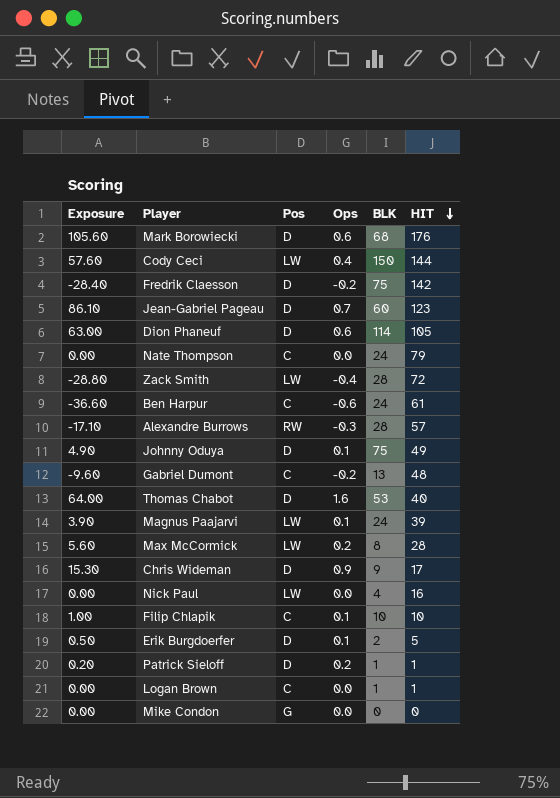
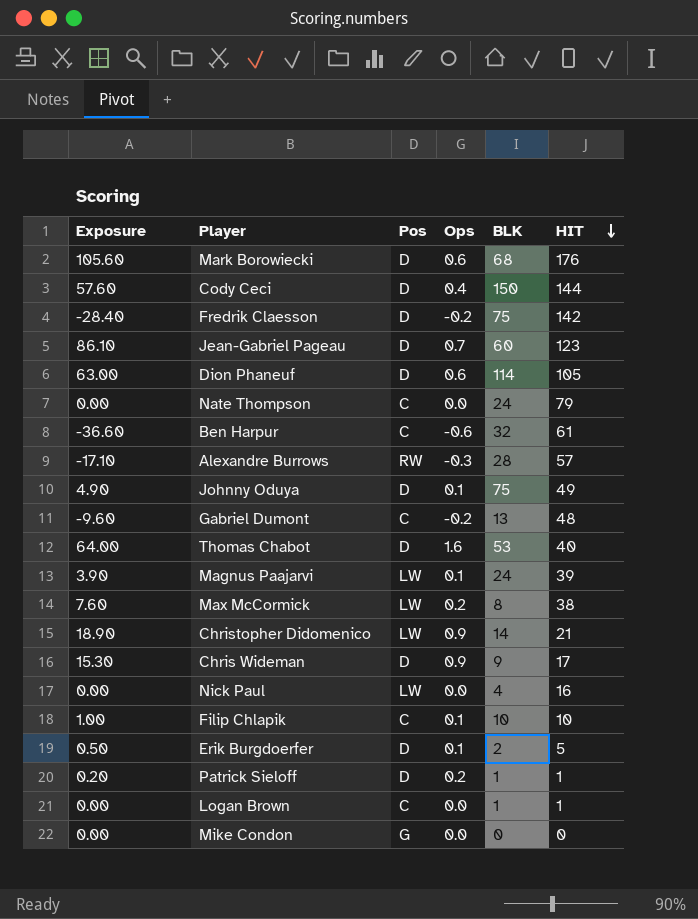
row Zack Smith: -28.80 | LW | -0.4 | 28 | 72 -> none
Cody Ceci | Pos: LW -> D
Ben Harpur | BLK: 24 -> 32
Max McCormick | Exposure: 5.60 -> 7.60
Max McCormick | HIT: 28 -> 38
row Christopher Didomenico: none -> 18.90 | LW | 0.9 | 14 | 21

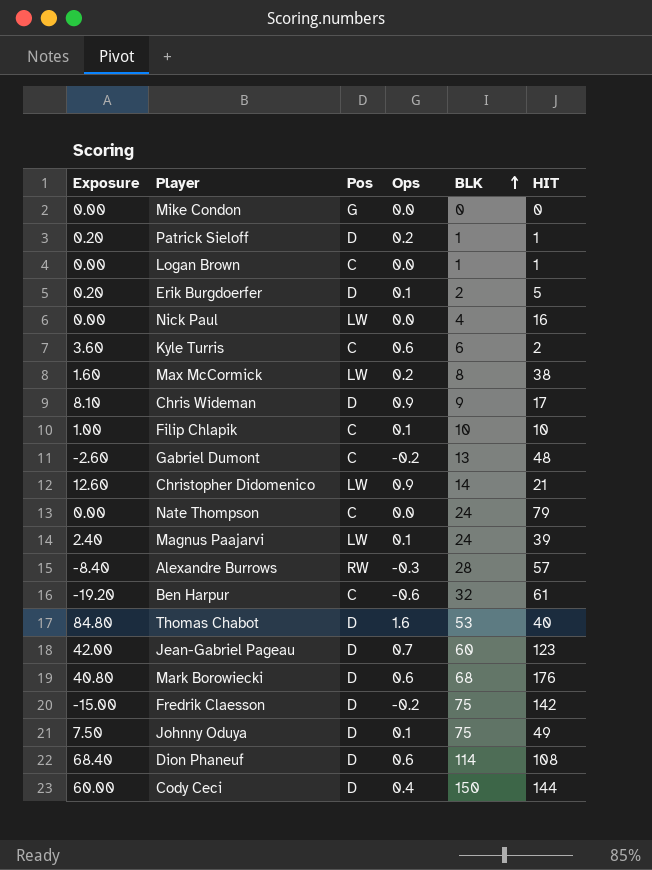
row order: HIT descending -> BLK ascending
column Exposure | formula: [Ops] * [HIT] -> [Ops] * [BLK]
row Kyle Turris: none -> 3.60 | C | 0.6 | 6 | 2
Dion Phaneuf | HIT: 105 -> 108

